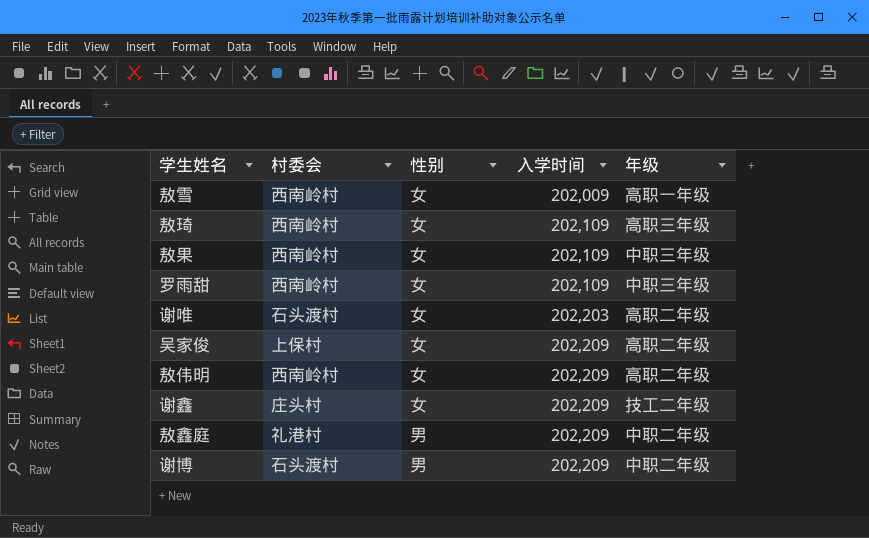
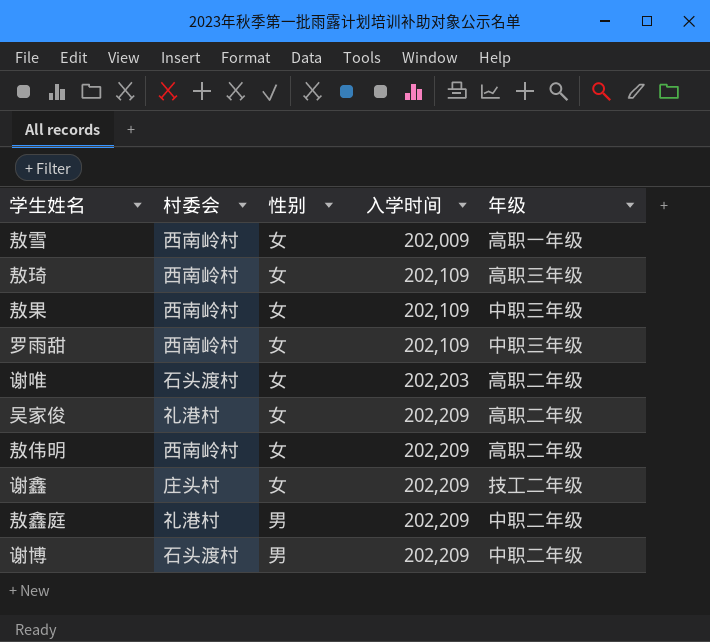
吴家俊 | 村委会: 上保村 -> 礼港村

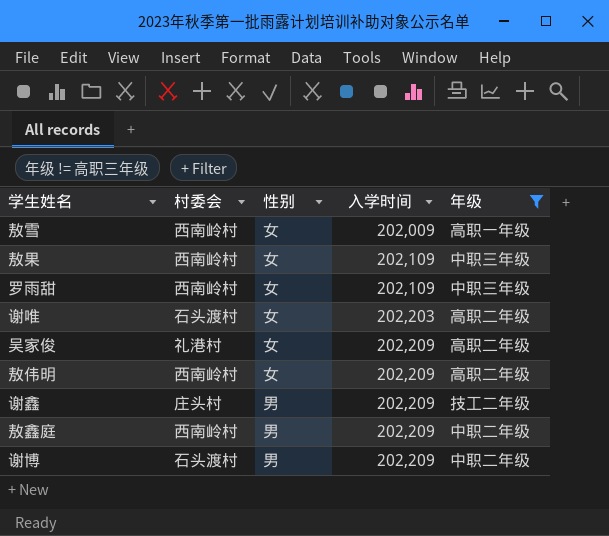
filter: none -> 年级 != 高职三年级
谢鑫 | 性别: 女 -> 男
敖鑫庭 | 村委会: 礼港村 -> 西南岭村

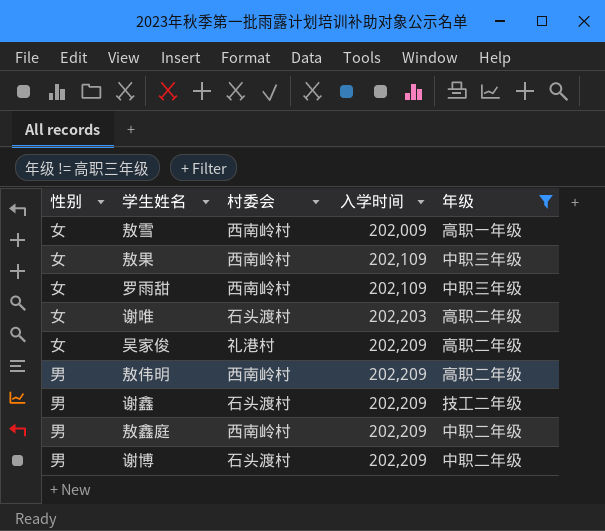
column 性别 | position: 3 -> 1
敖伟明 | 性别: 女 -> 男
谢鑫 | 村委会: 庄头村 -> 石头渡村

